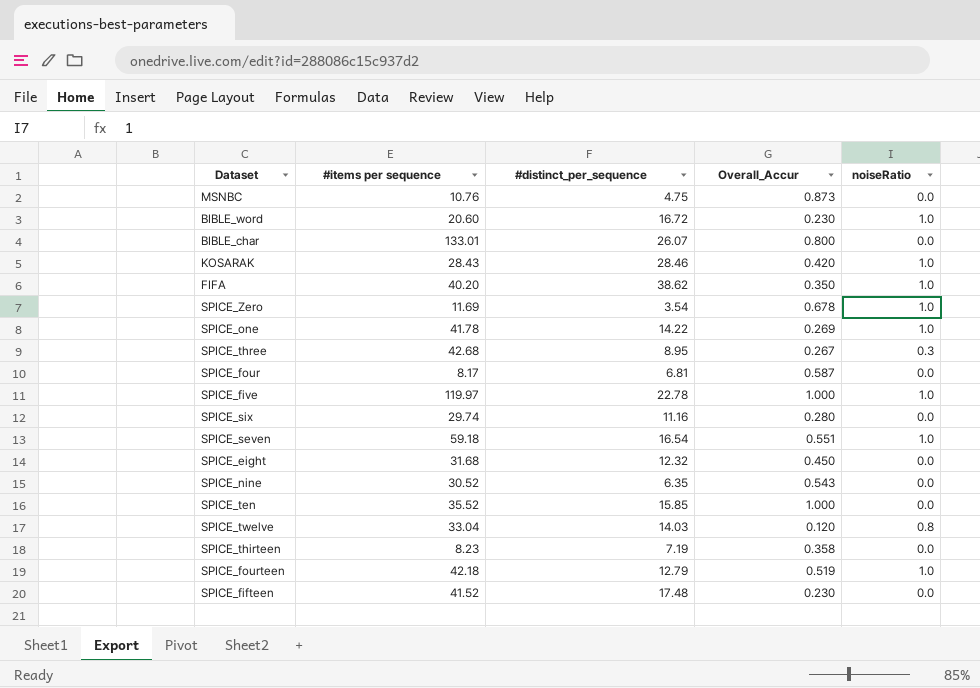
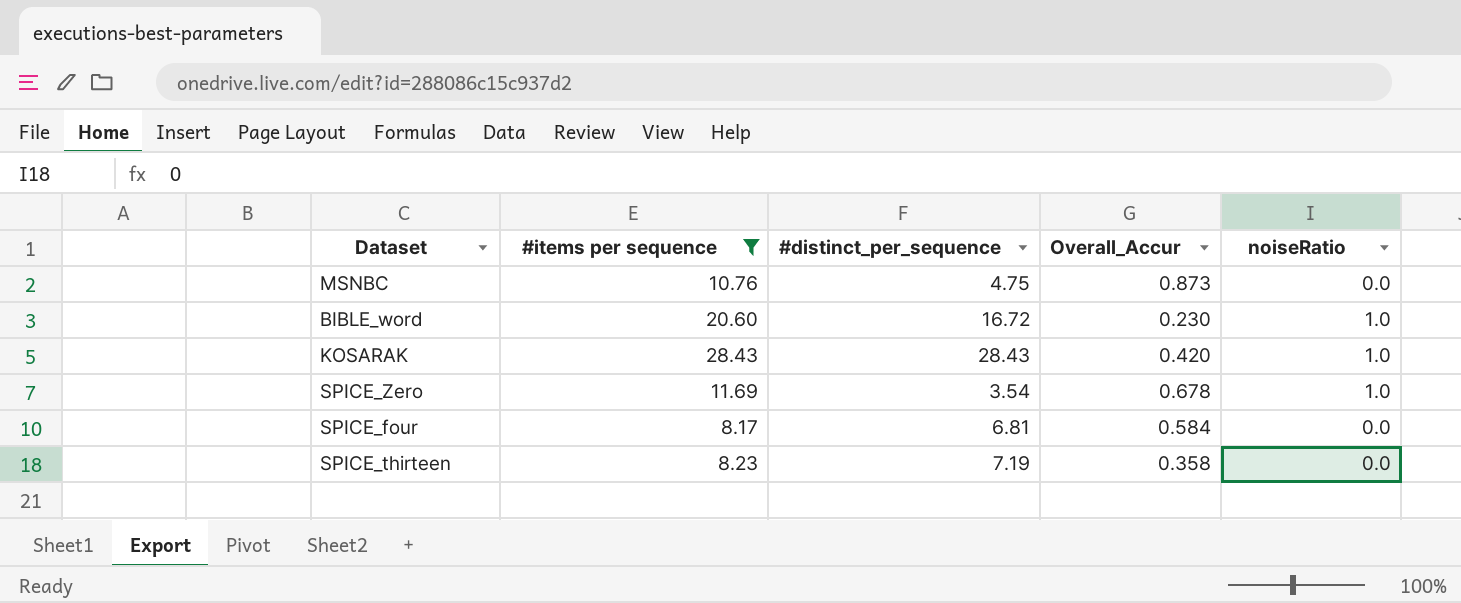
filter: none -> #items per sequence <= 28.43
KOSARAK | #distinct_per_sequence: 28.46 -> 28.43
SPICE_four | Overall_Accur: 0.587 -> 0.584

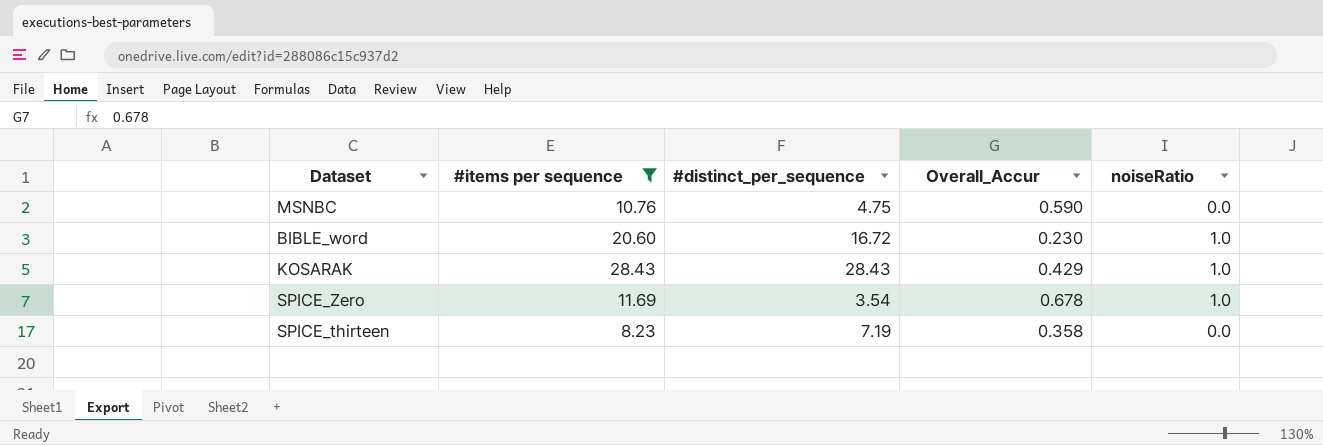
row SPICE_four: 8.17 | 6.81 | 0.584 | 0.0 -> none
MSNBC | Overall_Accur: 0.873 -> 0.590
KOSARAK | Overall_Accur: 0.420 -> 0.429

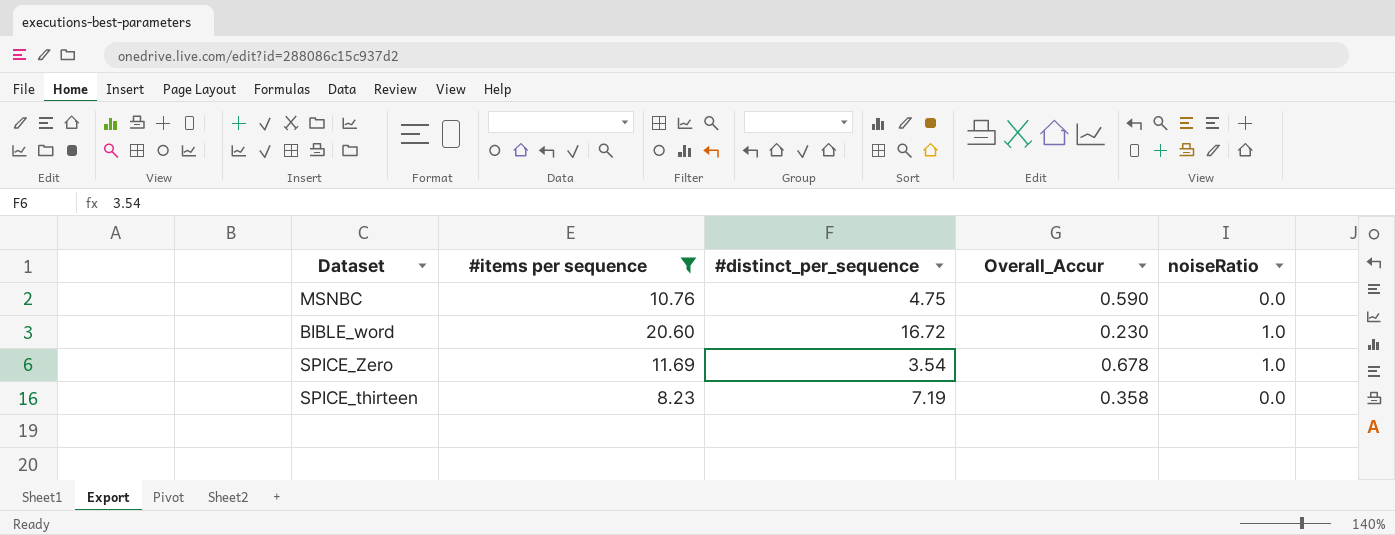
row KOSARAK: 28.43 | 28.43 | 0.429 | 1.0 -> none

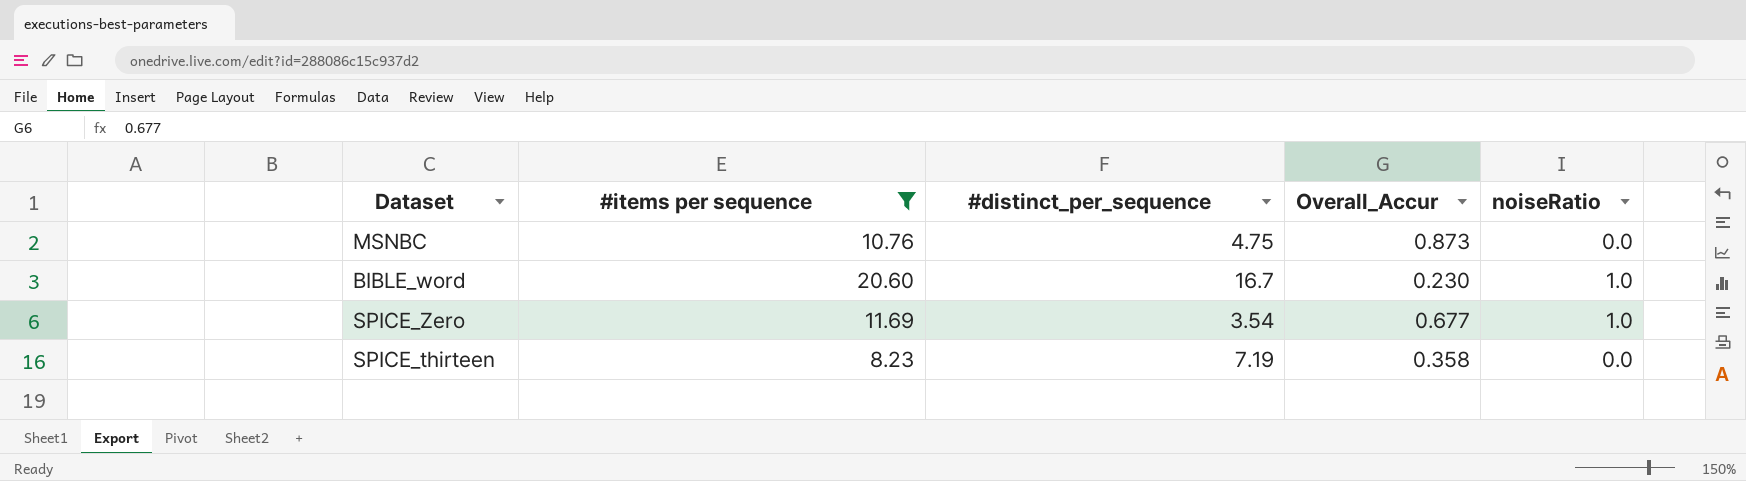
MSNBC | Overall_Accur: 0.590 -> 0.873
BIBLE_word | #distinct_per_sequence: 16.72 -> 16.7
SPICE_Zero | Overall_Accur: 0.678 -> 0.677

